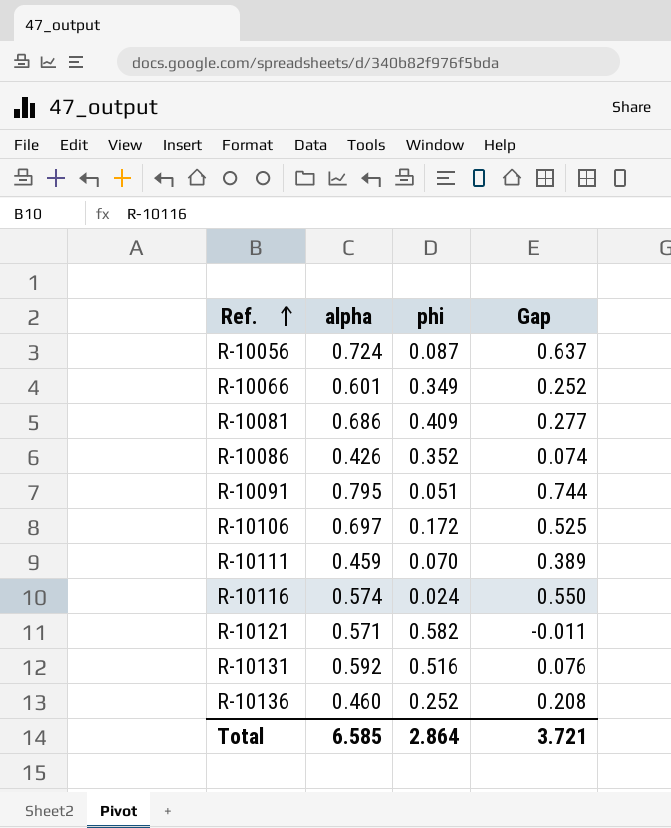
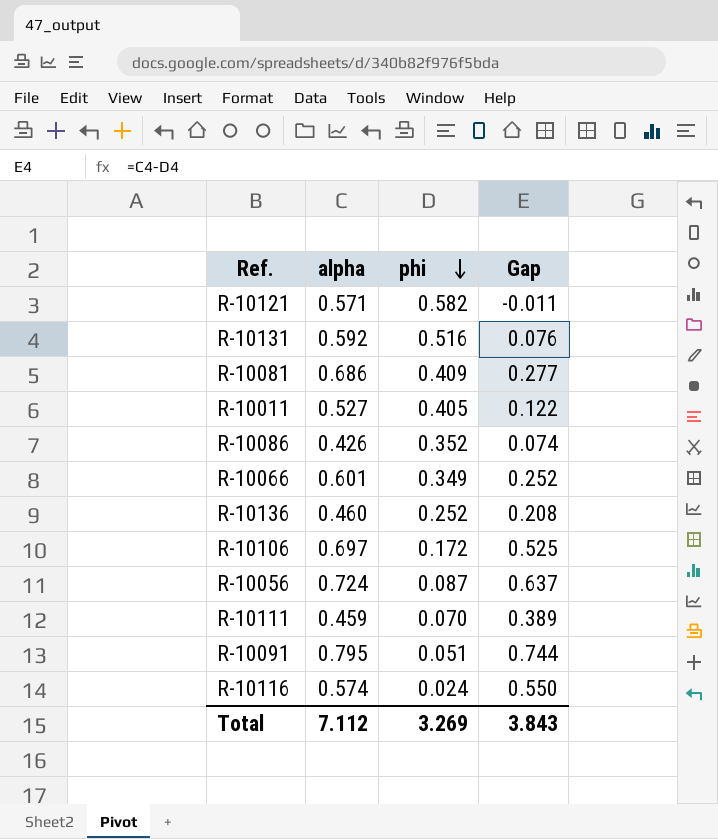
row order: Ref. ascending -> phi descending
row R-10011: none -> 0.527 | 0.405 | 0.122
Total | alpha: 6.585 -> 7.112
Total | phi: 2.864 -> 3.269
Total | Gap: 3.721 -> 3.843

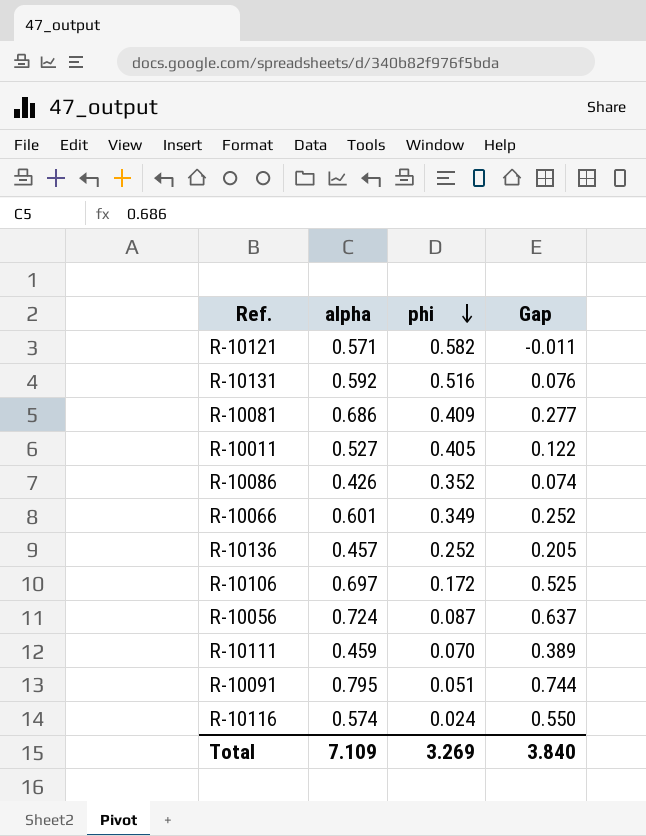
R-10136 | alpha: 0.460 -> 0.457
R-10136 | Gap: 0.208 -> 0.205
Total | alpha: 7.112 -> 7.109
Total | Gap: 3.843 -> 3.840

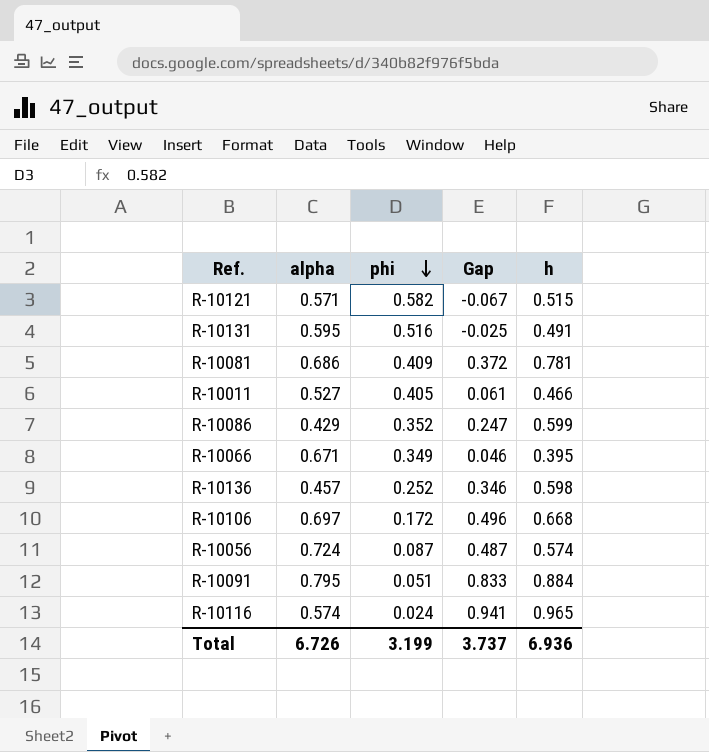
column Gap | formula: [alpha] - [phi] -> [h] - [phi]
column h | position: none -> 5
row R-10111: 0.459 | 0.070 | 0.389 -> none
R-10131 | alpha: 0.592 -> 0.595
R-10086 | alpha: 0.426 -> 0.429
R-10066 | alpha: 0.601 -> 0.671
Total | alpha: 7.109 -> 6.726
Total | phi: 3.269 -> 3.199
Total | Gap: 3.840 -> 3.737

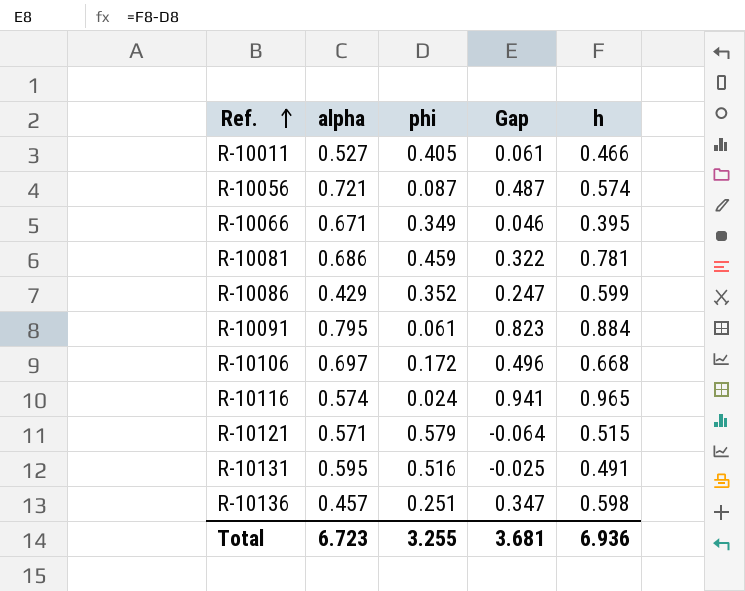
row order: phi descending -> Ref. ascending
R-10056 | alpha: 0.724 -> 0.721
R-10081 | phi: 0.409 -> 0.459
R-10081 | Gap: 0.372 -> 0.322
R-10091 | phi: 0.051 -> 0.061
R-10091 | Gap: 0.833 -> 0.823
R-10121 | phi: 0.582 -> 0.579
R-10121 | Gap: -0.067 -> -0.064
R-10136 | phi: 0.252 -> 0.251
R-10136 | Gap: 0.346 -> 0.347
Total | alpha: 6.726 -> 6.723
Total | phi: 3.199 -> 3.255
Total | Gap: 3.737 -> 3.681

